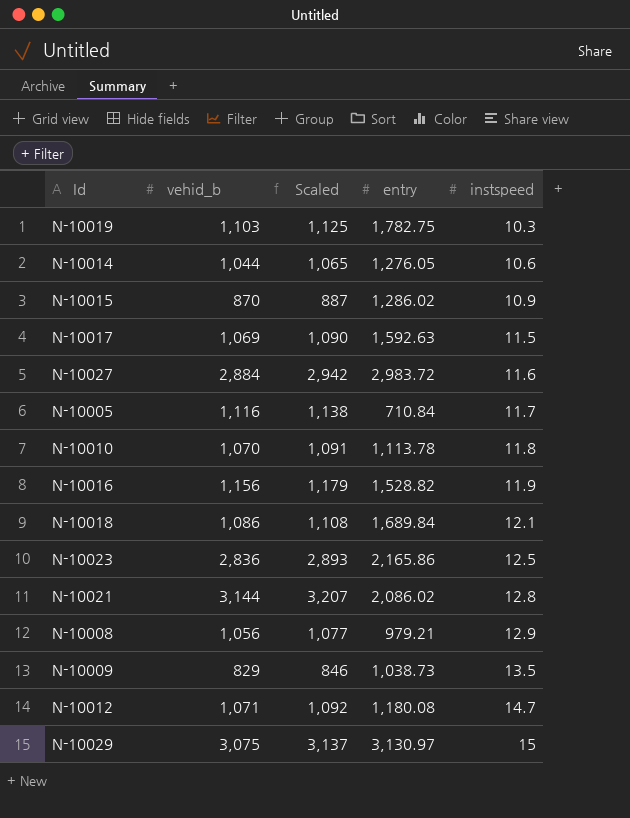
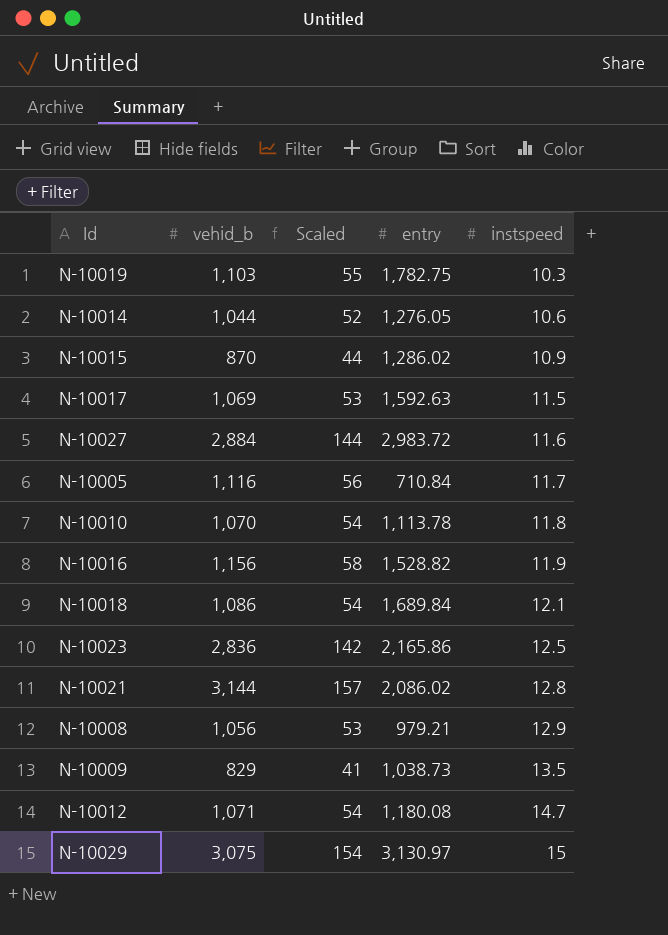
column Scaled | formula: [vehid_b] * 1.02 -> [vehid_b] * 0.05

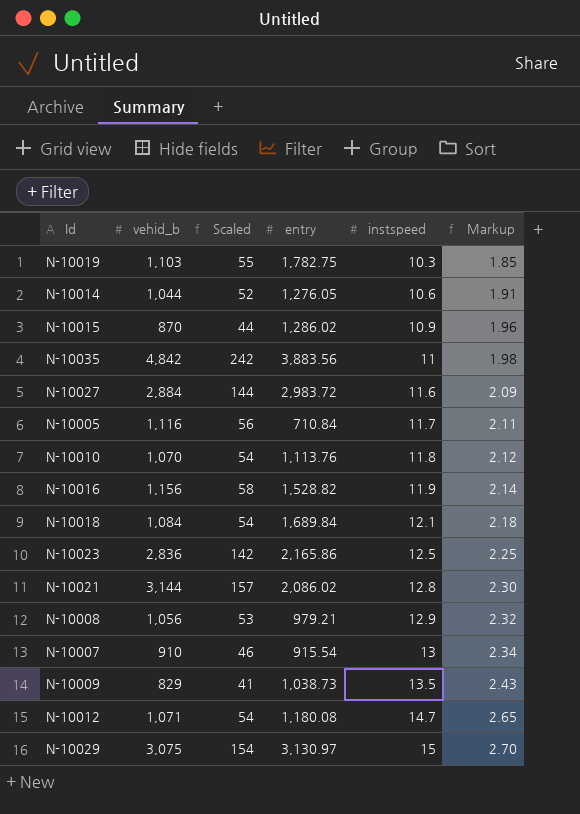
column Markup | formula: none -> [instspeed] * 0.18
row N-10017: 1,069 | 53 | 1,592.63 | 11.5 -> none
row N-10035: none -> 4,842 | 242 | 3,883.56 | 11 | 1.98
N-10010 | entry: 1,113.78 -> 1,113.76
N-10018 | vehid_b: 1,086 -> 1,084
row N-10007: none -> 910 | 46 | 915.54 | 13 | 2.34

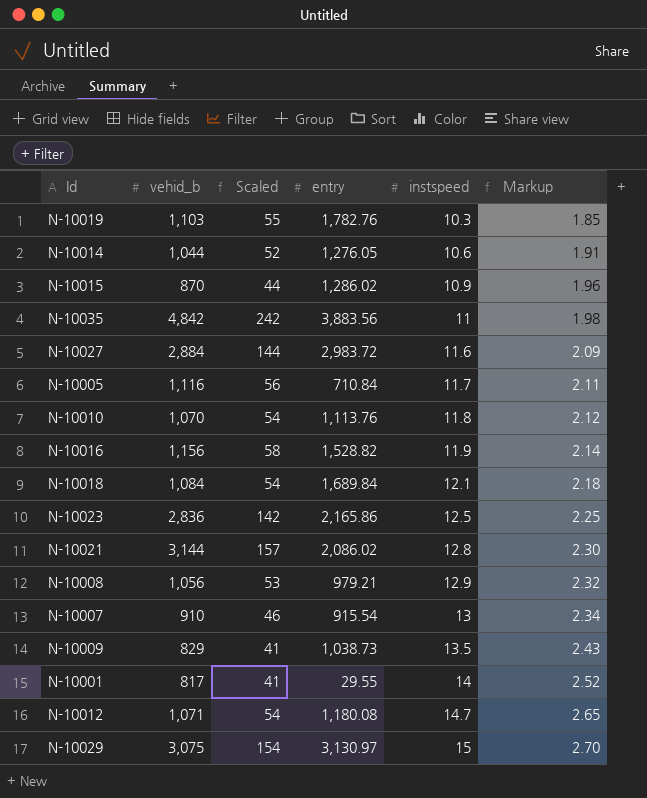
N-10019 | entry: 1,782.75 -> 1,782.76
row N-10001: none -> 817 | 41 | 29.55 | 14 | 2.52

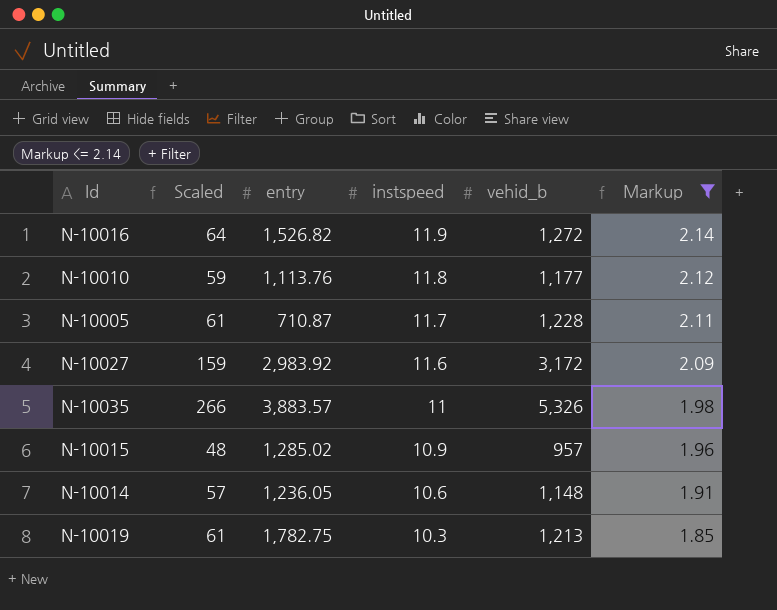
filter: none -> Markup <= 2.14
row order: instspeed ascending -> instspeed descending
column vehid_b | position: 2 -> 5
N-10016 | Scaled: 58 -> 64
N-10016 | entry: 1,528.82 -> 1,526.82
N-10016 | vehid_b: 1,156 -> 1,272
N-10010 | Scaled: 54 -> 59
N-10010 | vehid_b: 1,070 -> 1,177
N-10005 | Scaled: 56 -> 61
N-10005 | entry: 710.84 -> 710.87
N-10005 | vehid_b: 1,116 -> 1,228
N-10027 | Scaled: 144 -> 159
N-10027 | entry: 2,983.72 -> 2,983.92
N-10027 | vehid_b: 2,884 -> 3,172
N-10035 | Scaled: 242 -> 266
N-10035 | entry: 3,883.56 -> 3,883.57
N-10035 | vehid_b: 4,842 -> 5,326
N-10015 | Scaled: 44 -> 48
N-10015 | entry: 1,286.02 -> 1,285.02
N-10015 | vehid_b: 870 -> 957
N-10014 | Scaled: 52 -> 57
N-10014 | entry: 1,276.05 -> 1,236.05
N-10014 | vehid_b: 1,044 -> 1,148
N-10019 | Scaled: 55 -> 61
N-10019 | entry: 1,782.76 -> 1,782.75
N-10019 | vehid_b: 1,103 -> 1,213

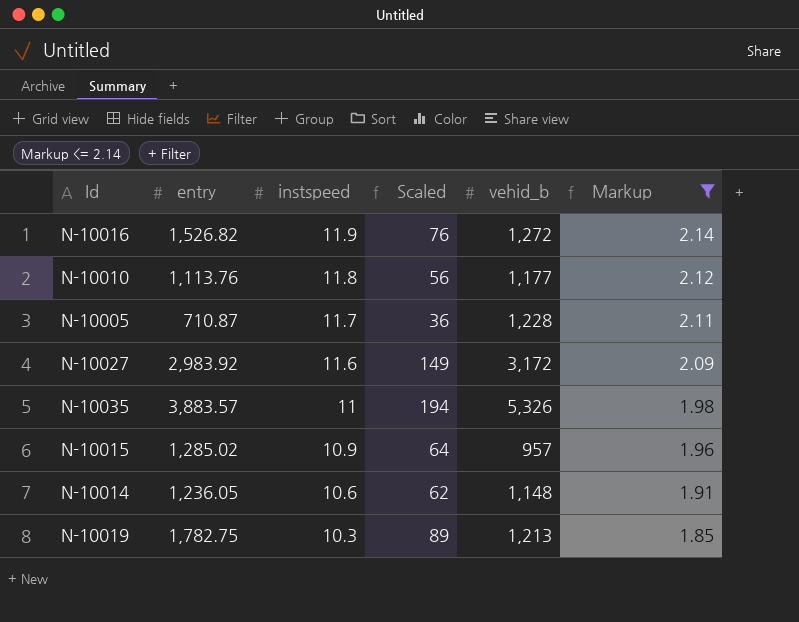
column Scaled | formula: [vehid_b] * 0.05 -> [entry] * 0.05
column Scaled | position: 2 -> 4

